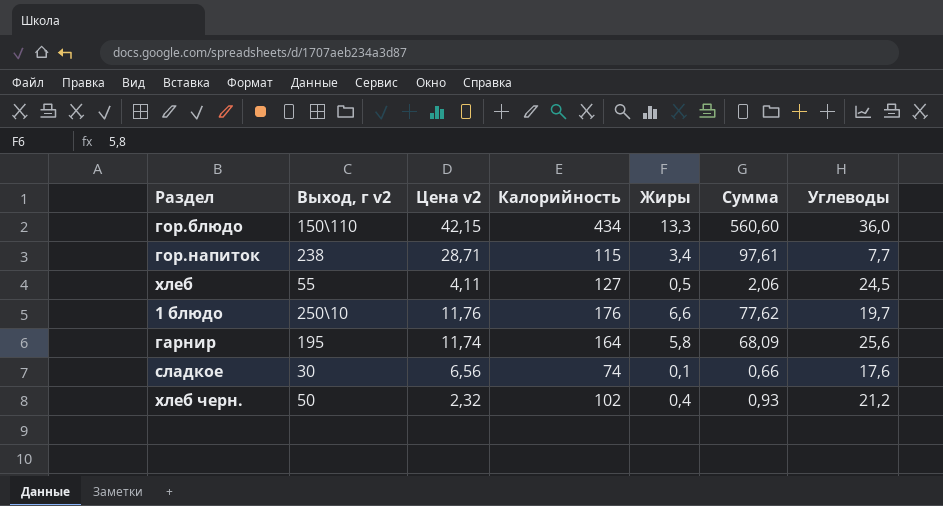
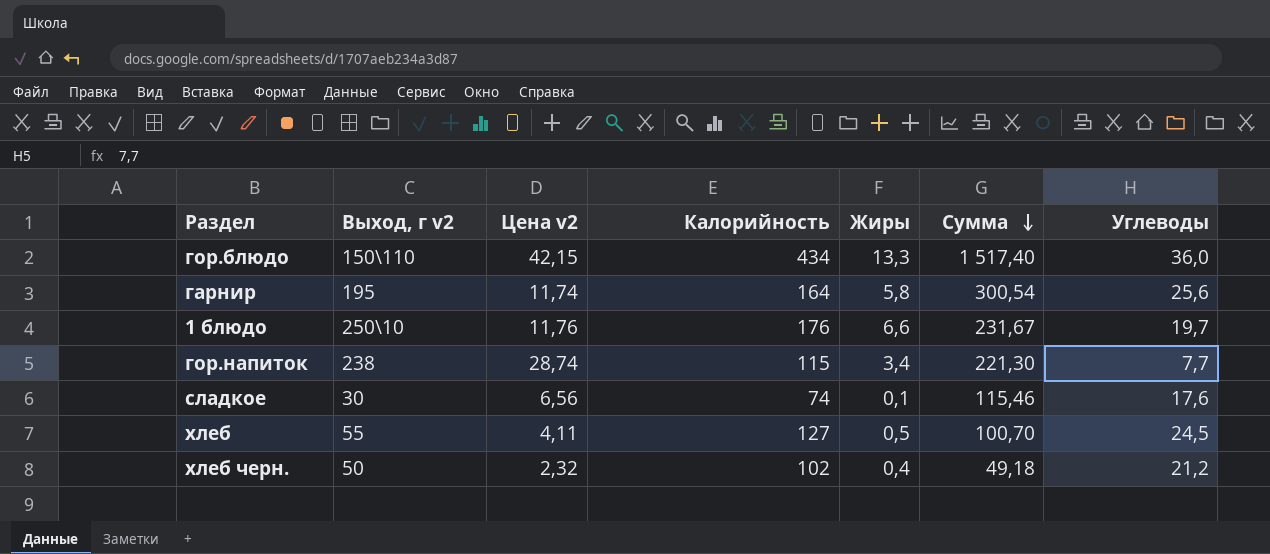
row order: none -> Сумма descending
column Сумма | formula: [Цена v2] * [Жиры] -> [Цена v2] * [Углеводы]
гор.напиток | Цена v2: 28,71 -> 28,74

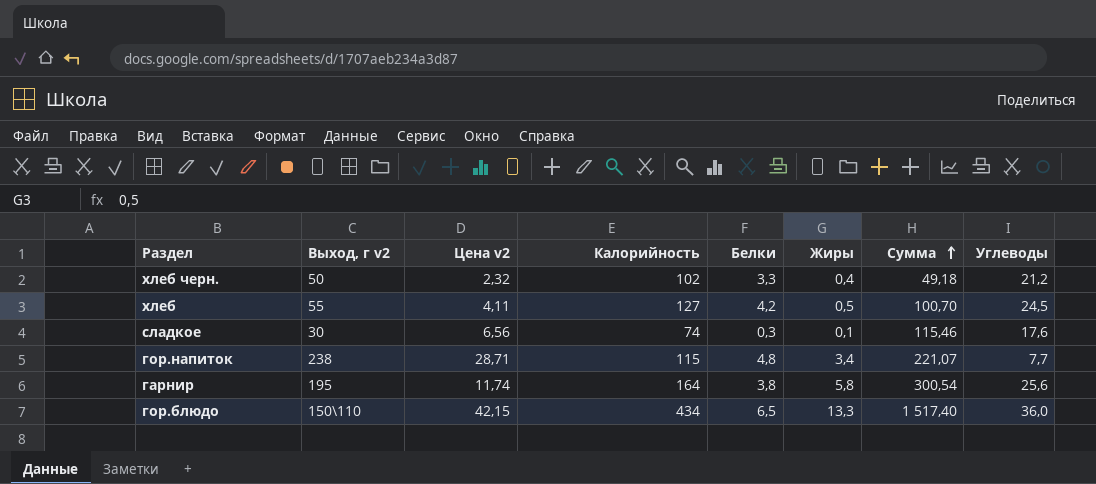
row order: Сумма descending -> Сумма ascending
column Белки | position: none -> 5
row 1 блюдо: 250\10 | 11,76 | 176 | 6,6 | 231,67 | 19,7 -> none
гор.напиток | Цена v2: 28,74 -> 28,71
гор.напиток | Сумма: 221,30 -> 221,07

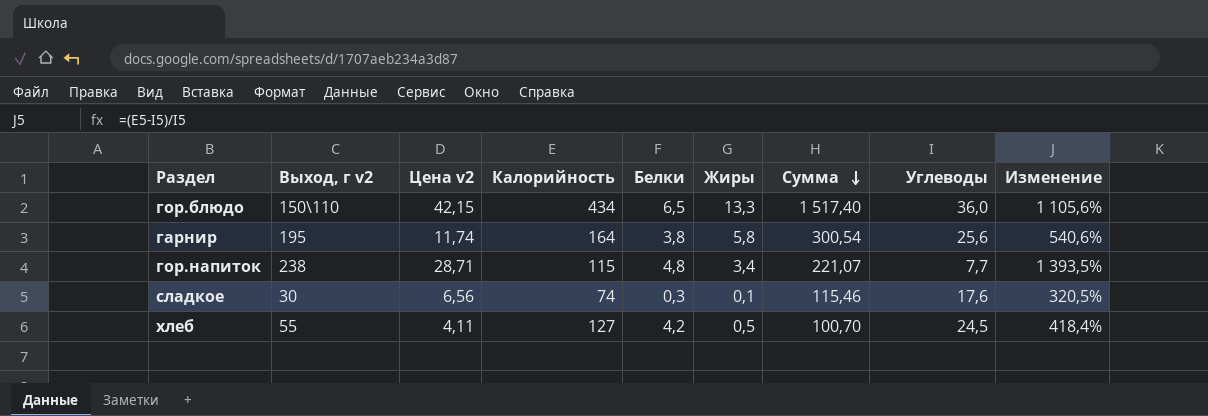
row order: Сумма ascending -> Сумма descending
column Изменение | formula: none -> ([Калорийность] - [Углеводы]) / [Углеводы]
row хлеб черн.: 50 | 2,32 | 102 | 3,3 | 0,4 | 49,18 | 21,2 -> none

